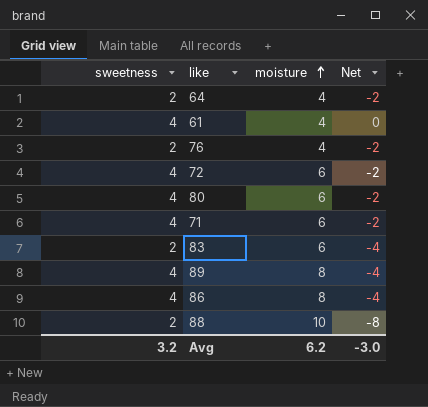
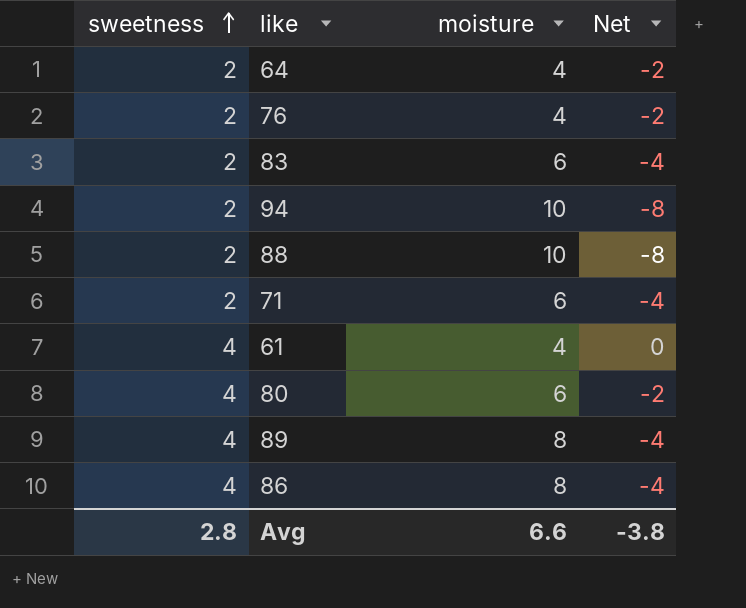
row order: moisture ascending -> sweetness ascending
row 72: 4 | 6 | -2 -> none
row 94: none -> 2 | 10 | -8
71 | sweetness: 4 -> 2
71 | Net: -2 -> -4
Avg | sweetness: 3.2 -> 2.8
Avg | moisture: 6.2 -> 6.6
Avg | Net: -3.0 -> -3.8

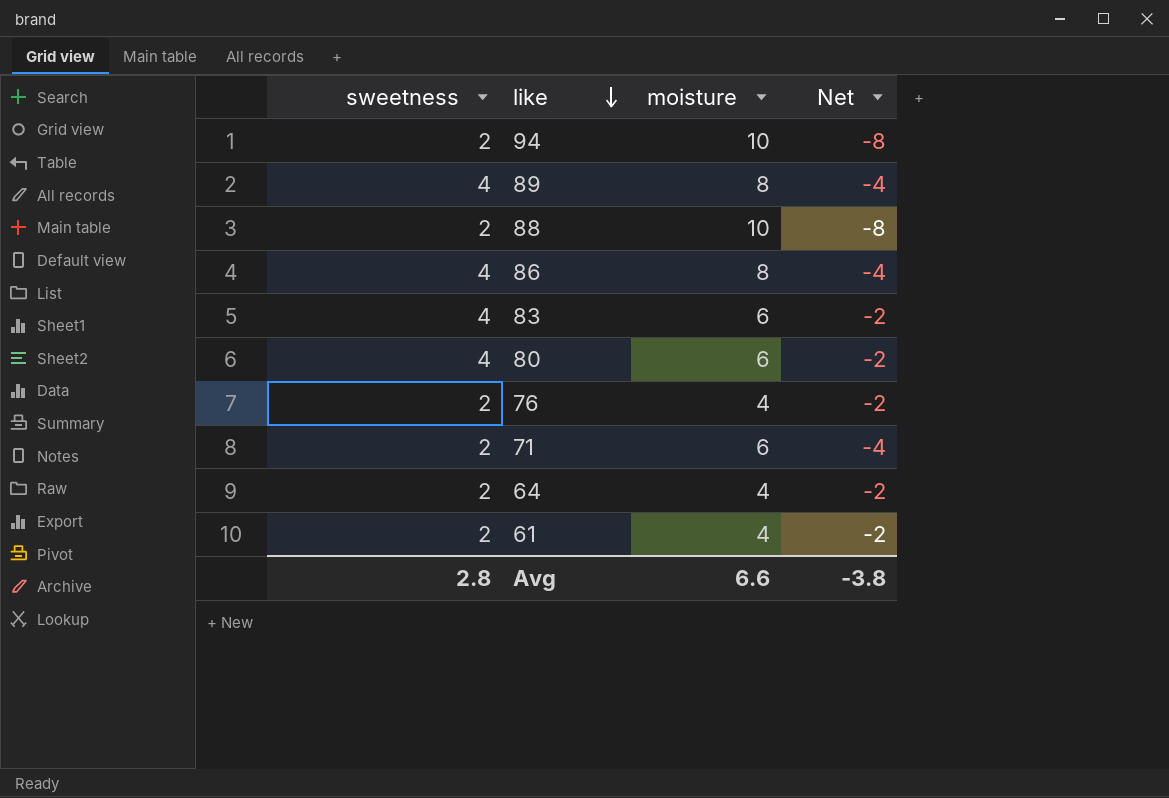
row order: sweetness ascending -> like descending
83 | sweetness: 2 -> 4
83 | Net: -4 -> -2
61 | sweetness: 4 -> 2
61 | Net: 0 -> -2

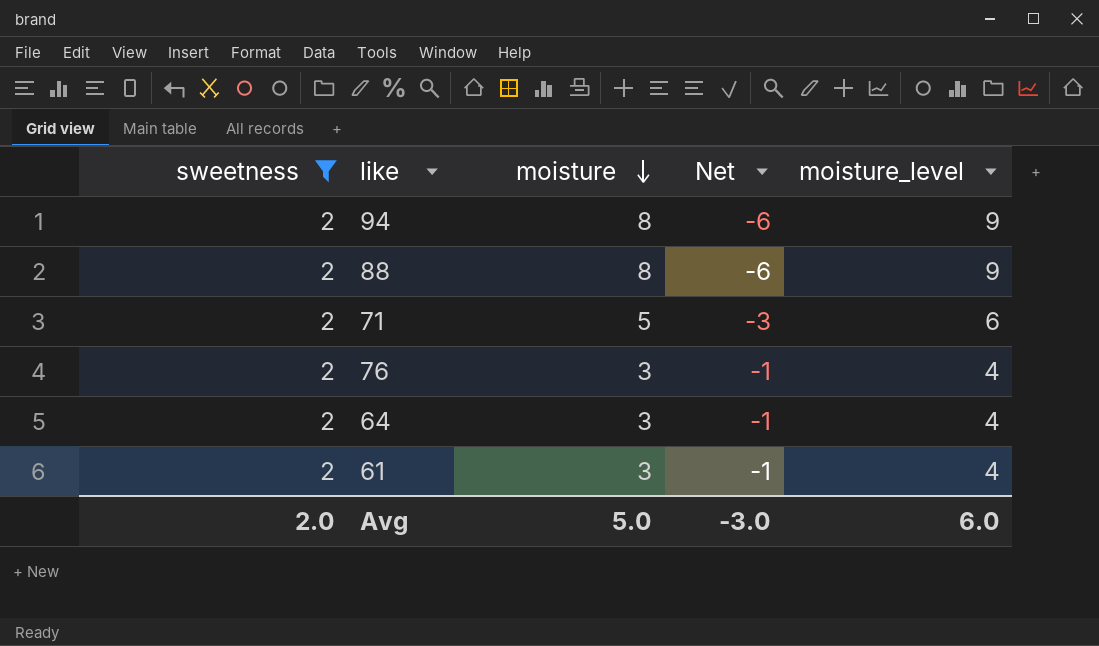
filter: none -> sweetness = 2
row order: like descending -> moisture descending
column moisture_level | formula: none -> [moisture] + 1
94 | moisture: 10 -> 8
94 | Net: -8 -> -6
88 | moisture: 10 -> 8
88 | Net: -8 -> -6
71 | moisture: 6 -> 5
71 | Net: -4 -> -3
76 | moisture: 4 -> 3
76 | Net: -2 -> -1
64 | moisture: 4 -> 3
64 | Net: -2 -> -1
61 | moisture: 4 -> 3
61 | Net: -2 -> -1
Avg | sweetness: 2.8 -> 2.0
Avg | moisture: 6.6 -> 5.0
Avg | Net: -3.8 -> -3.0

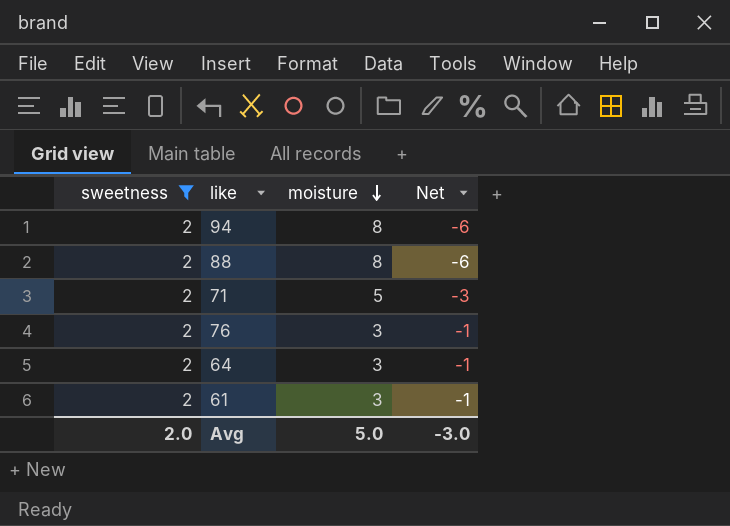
column moisture_level | formula: [moisture] + 1 -> none

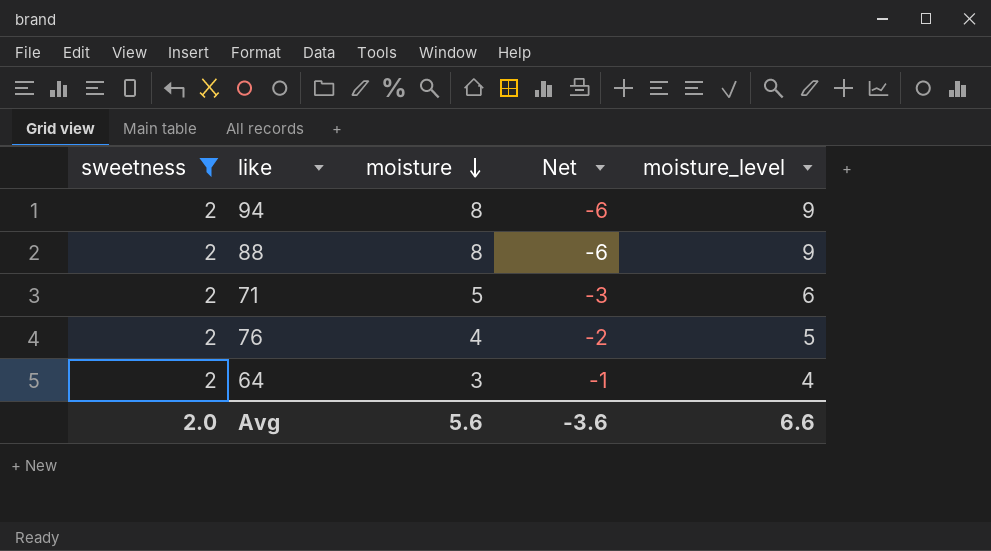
column moisture_level | formula: none -> [moisture] + 1
row 61: 2 | 3 | -1 -> none
76 | moisture: 3 -> 4
76 | Net: -1 -> -2
Avg | moisture: 5.0 -> 5.6
Avg | Net: -3.0 -> -3.6

